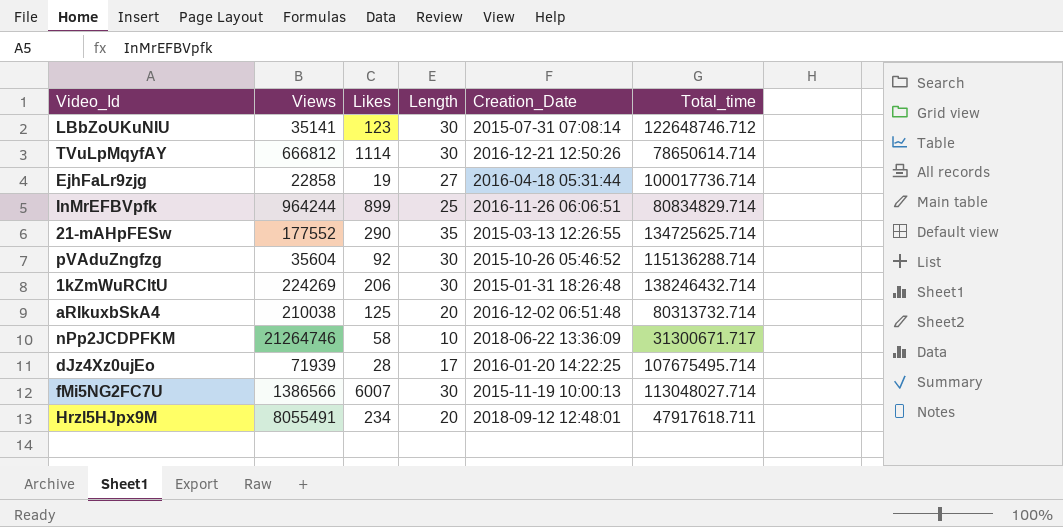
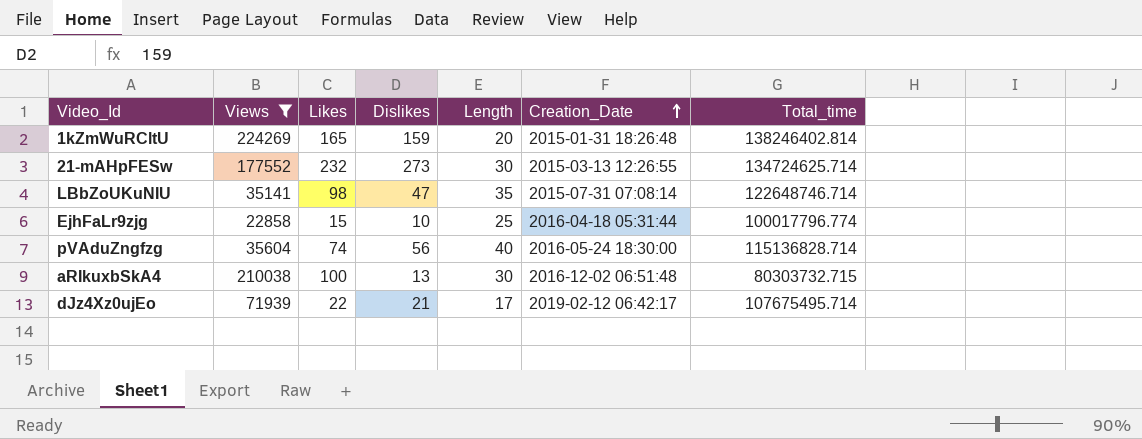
filter: none -> Views <= 224269
row order: none -> Creation_Date ascending
column Dislikes | position: none -> 4
1kZmWuRCltU | Likes: 206 -> 165
1kZmWuRCltU | Length: 30 -> 20
1kZmWuRCltU | Total_time: 138246432.714 -> 138246402.814
21-mAHpFESw | Likes: 290 -> 232
21-mAHpFESw | Length: 35 -> 30
21-mAHpFESw | Total_time: 134725625.714 -> 134724625.714
LBbZoUKuNIU | Likes: 123 -> 98
LBbZoUKuNIU | Length: 30 -> 35
LBbZoUKuNIU | Total_time: 122648746.712 -> 122648746.714
EjhFaLr9zjg | Likes: 19 -> 15
EjhFaLr9zjg | Length: 27 -> 25
EjhFaLr9zjg | Total_time: 100017736.714 -> 100017796.774
pVAduZngfzg | Likes: 92 -> 74
pVAduZngfzg | Length: 30 -> 40
pVAduZngfzg | Creation_Date: 2015-10-26 05:46:52 -> 2016-05-24 18:30:00
pVAduZngfzg | Total_time: 115136288.714 -> 115136828.714
aRIkuxbSkA4 | Likes: 125 -> 100
aRIkuxbSkA4 | Length: 20 -> 30
aRIkuxbSkA4 | Total_time: 80313732.714 -> 80303732.715
dJz4Xz0ujEo | Likes: 28 -> 22
dJz4Xz0ujEo | Creation_Date: 2016-01-20 14:22:25 -> 2019-02-12 06:42:17

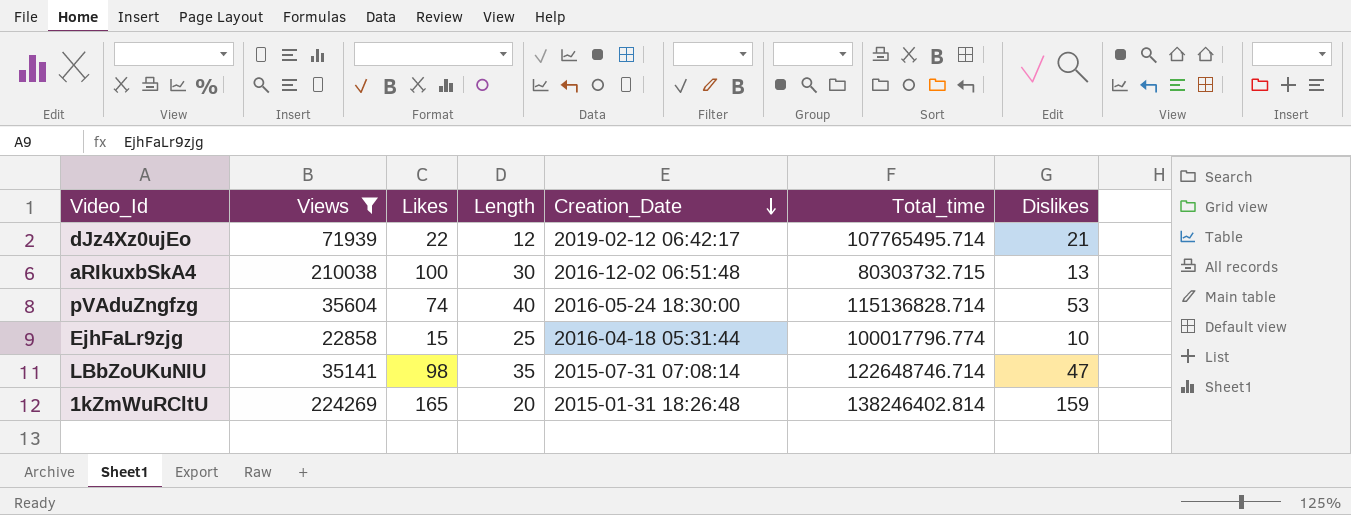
row order: Creation_Date ascending -> Creation_Date descending
column Dislikes | position: 4 -> 7
row 21-mAHpFESw: 177552 | 232 | 273 | 30 | 2015-03-13 12:26:55 | 134724625.714 -> none
dJz4Xz0ujEo | Length: 17 -> 12
dJz4Xz0ujEo | Total_time: 107675495.714 -> 107765495.714
pVAduZngfzg | Dislikes: 56 -> 53

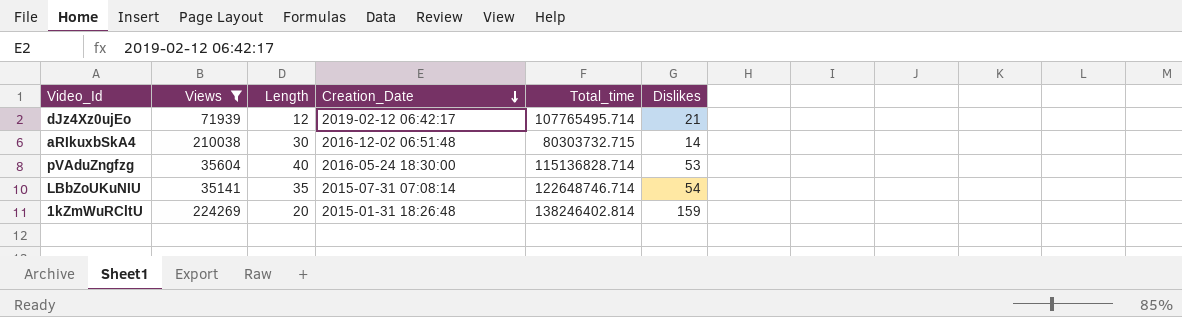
column Likes | position: 3 -> none
row EjhFaLr9zjg: 22858 | 15 | 25 | 2016-04-18 05:31:44 | 100017796.774 | 10 -> none
aRIkuxbSkA4 | Dislikes: 13 -> 14
LBbZoUKuNIU | Dislikes: 47 -> 54

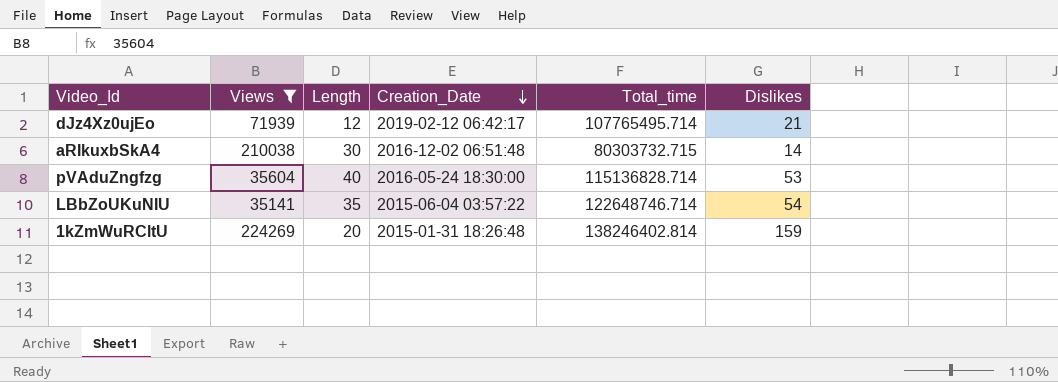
LBbZoUKuNIU | Creation_Date: 2015-07-31 07:08:14 -> 2015-06-04 03:57:22

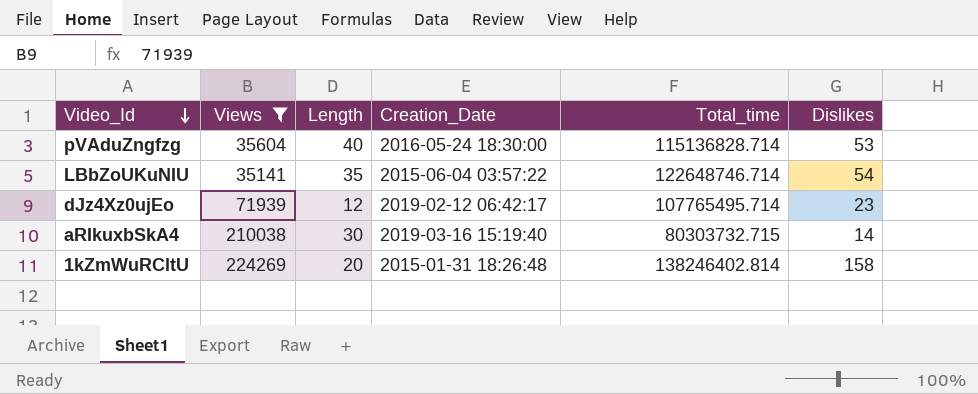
row order: Creation_Date descending -> Video_Id descending
dJz4Xz0ujEo | Dislikes: 21 -> 23
aRIkuxbSkA4 | Creation_Date: 2016-12-02 06:51:48 -> 2019-03-16 15:19:40
1kZmWuRCltU | Dislikes: 159 -> 158

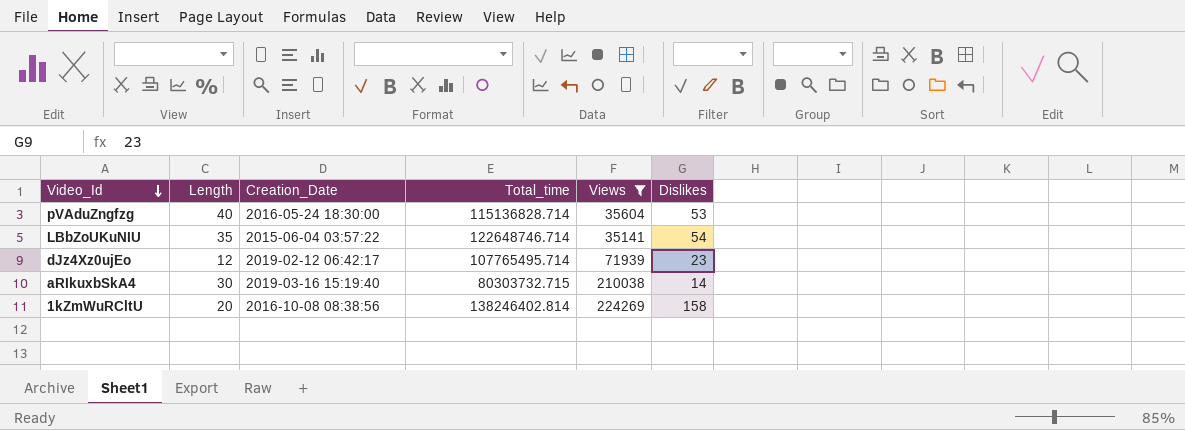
column Views | position: 2 -> 5
1kZmWuRCltU | Creation_Date: 2015-01-31 18:26:48 -> 2016-10-08 08:38:56

